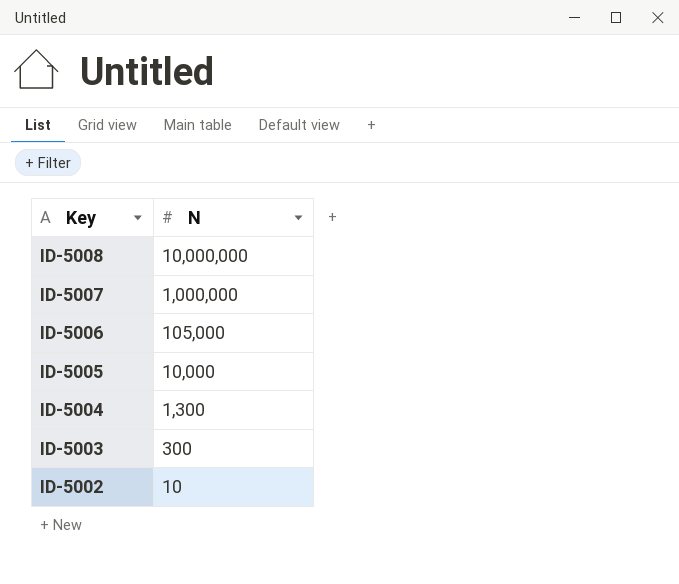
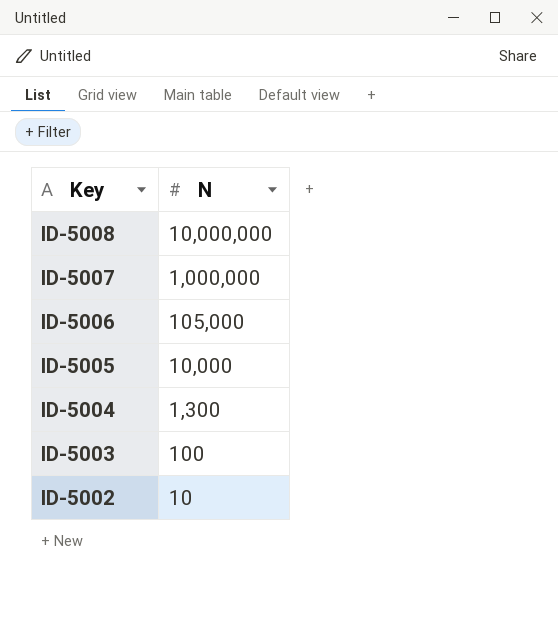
ID-5003 | N: 300 -> 100

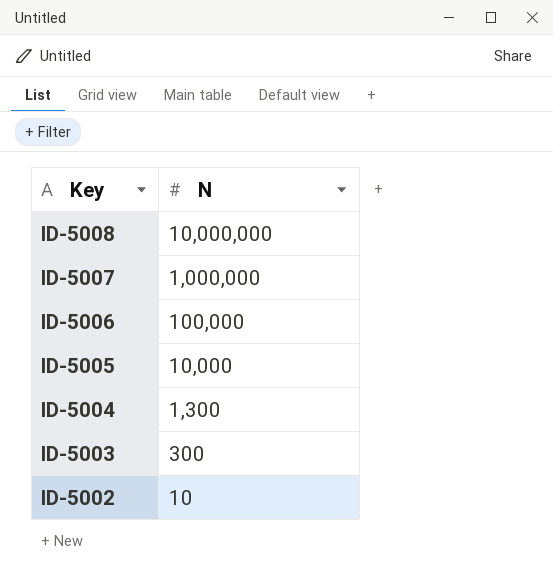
ID-5006 | N: 105,000 -> 100,000
ID-5003 | N: 100 -> 300

